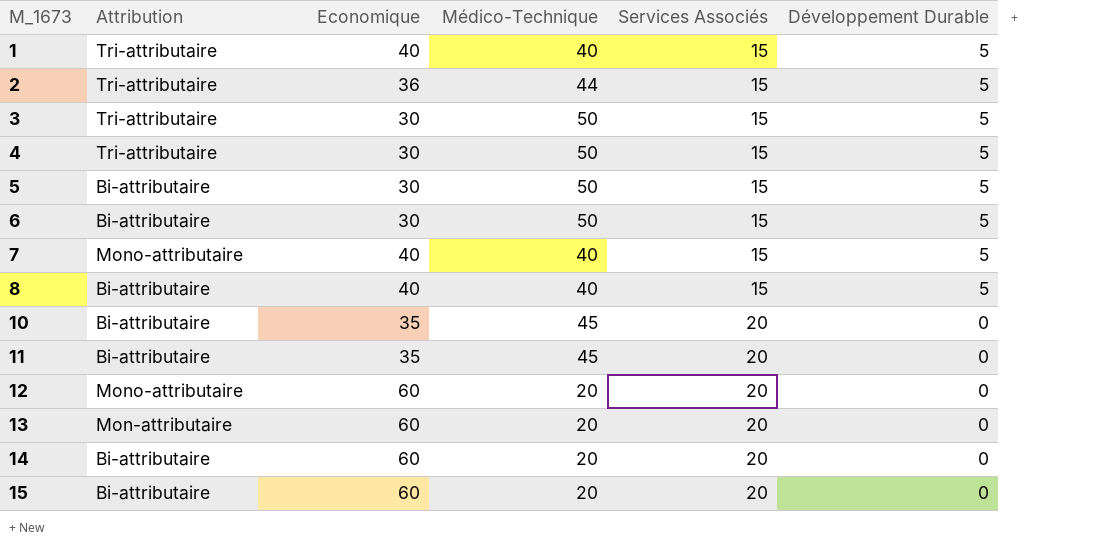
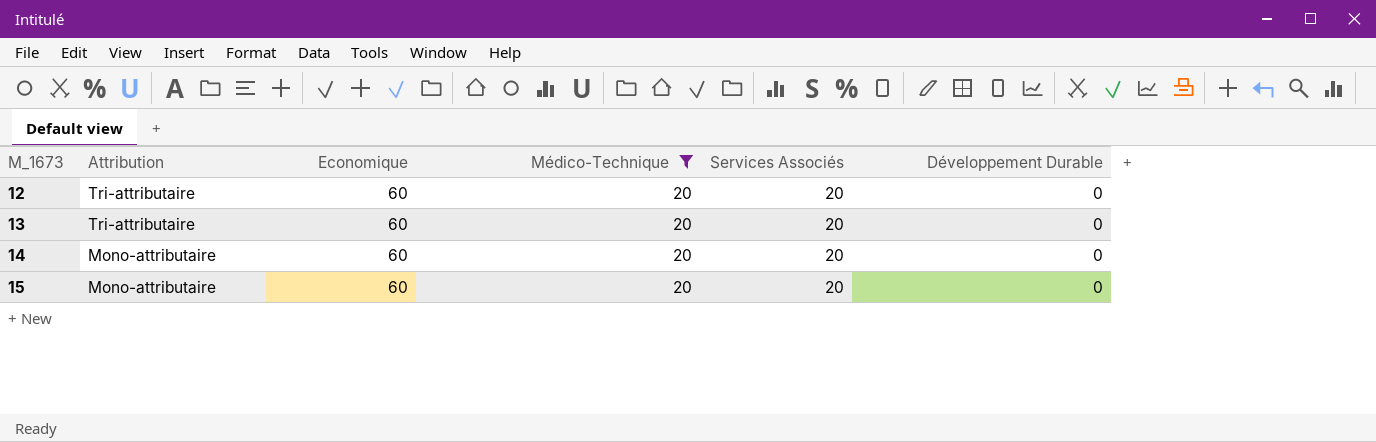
filter: none -> Médico-Technique = 20
12 | Attribution: Mono-attributaire -> Tri-attributaire
13 | Attribution: Mon-attributaire -> Tri-attributaire
14 | Attribution: Bi-attributaire -> Mono-attributaire
15 | Attribution: Bi-attributaire -> Mono-attributaire

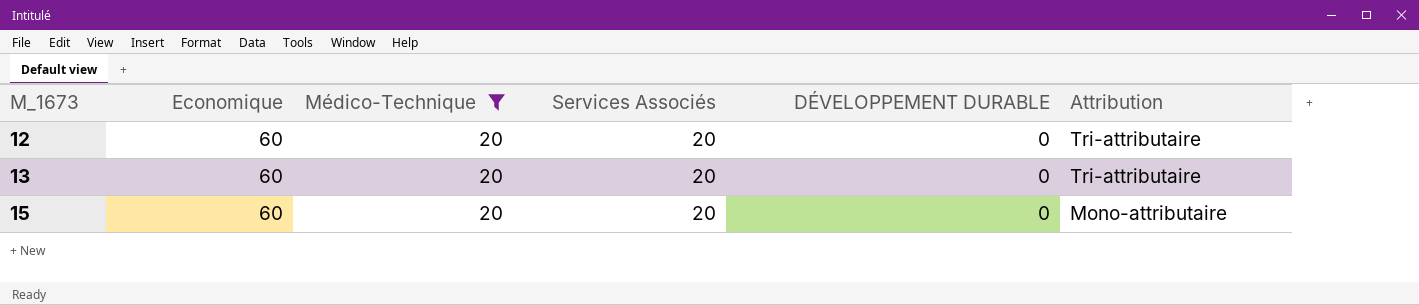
column name: Développement Durable -> DÉVELOPPEMENT DURABLE
column Attribution | position: 2 -> 6
row 14: Mono-attributaire | 60 | 20 | 20 | 0 -> none

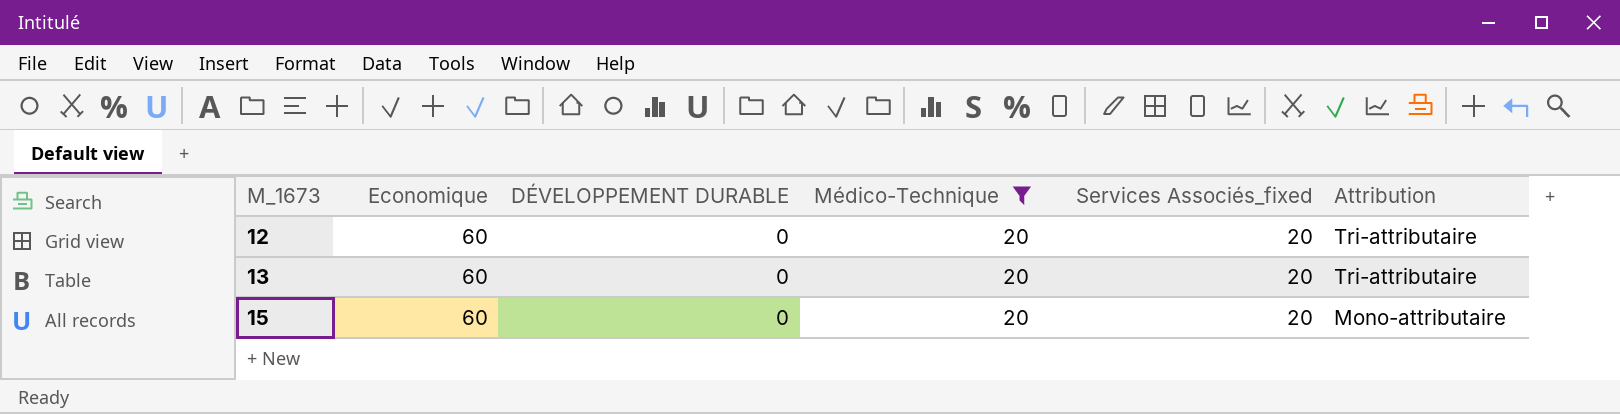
column DÉVELOPPEMENT DURABLE | position: 5 -> 3
column name: Services Associés -> Services Associés_fixed

